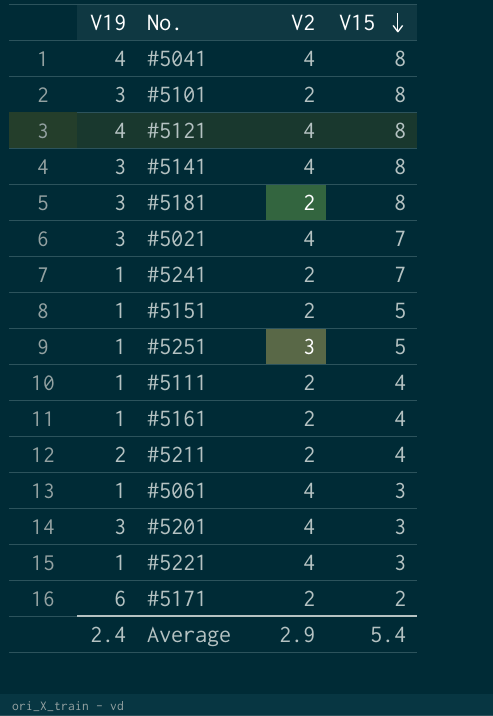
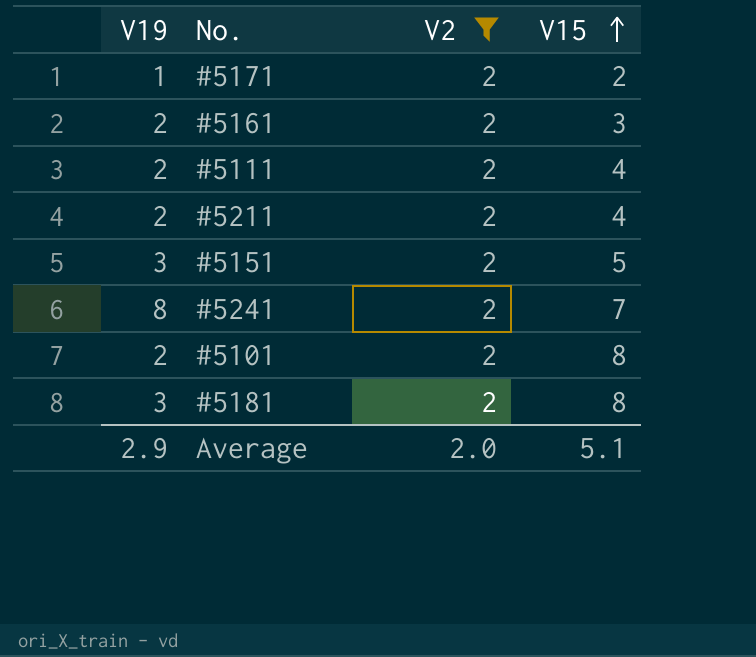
filter: none -> V2 = 2
row order: V15 descending -> V15 ascending
#5171 | V19: 6 -> 1
#5161 | V19: 1 -> 2
#5161 | V15: 4 -> 3
#5111 | V19: 1 -> 2
#5151 | V19: 1 -> 3
#5241 | V19: 1 -> 8
#5101 | V19: 3 -> 2
Average | V19: 2.4 -> 2.9
Average | V2: 2.9 -> 2.0
Average | V15: 5.4 -> 5.1

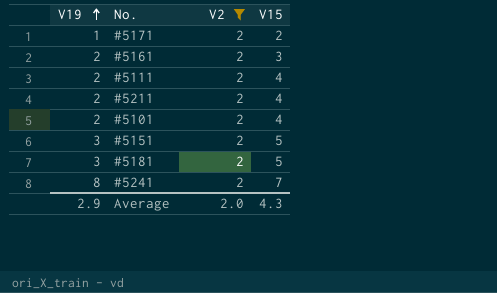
row order: V15 ascending -> V19 ascending
#5101 | V15: 8 -> 4
#5181 | V15: 8 -> 5
Average | V15: 5.1 -> 4.3

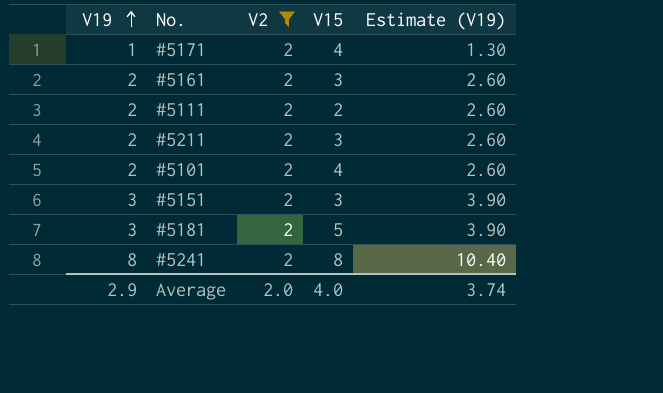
column Estimate (V19) | formula: none -> [V19] * 1.3
#5171 | V15: 2 -> 4
#5111 | V15: 4 -> 2
#5211 | V15: 4 -> 3
#5151 | V15: 5 -> 3
#5241 | V15: 7 -> 8
Average | V15: 4.3 -> 4.0

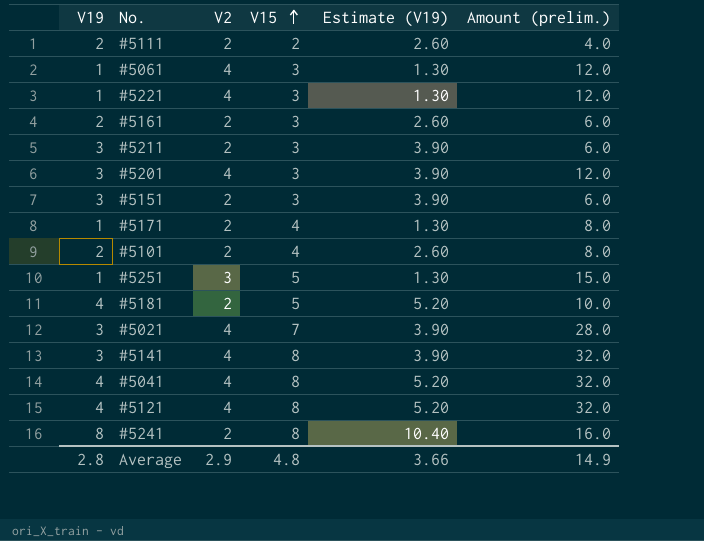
filter: V2 = 2 -> none
row order: V19 ascending -> V15 ascending
column Amount (prelim.) | formula: none -> [V2] * [V15]
#5211 | V19: 2 -> 3
#5211 | Estimate (V19): 2.60 -> 3.90
#5181 | V19: 3 -> 4
#5181 | Estimate (V19): 3.90 -> 5.20
Average | V19: 2.9 -> 2.8
Average | V2: 2.0 -> 2.9
Average | V15: 4.0 -> 4.8
Average | Estimate (V19): 3.74 -> 3.66

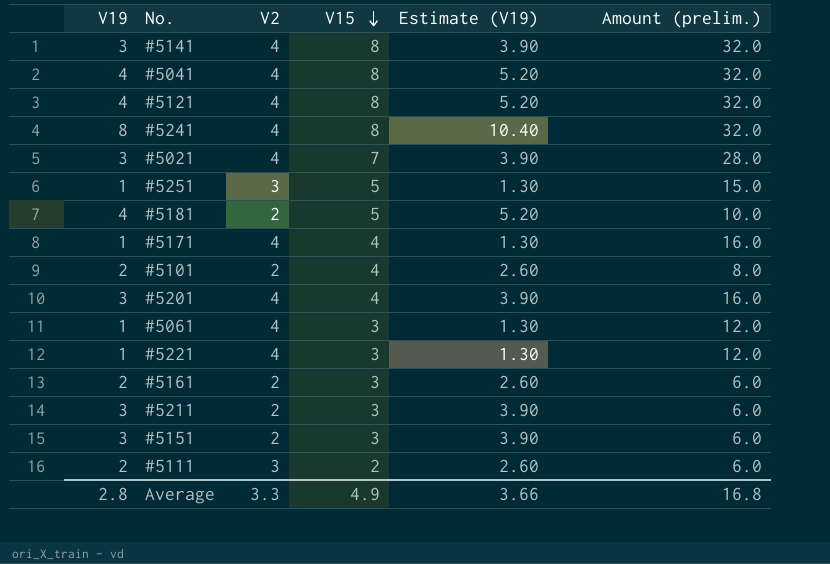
row order: V15 ascending -> V15 descending
#5241 | V2: 2 -> 4
#5241 | Amount (prelim.): 16.0 -> 32.0
#5171 | V2: 2 -> 4
#5171 | Amount (prelim.): 8.0 -> 16.0
#5201 | V15: 3 -> 4
#5201 | Amount (prelim.): 12.0 -> 16.0
#5111 | V2: 2 -> 3
#5111 | Amount (prelim.): 4.0 -> 6.0
Average | V2: 2.9 -> 3.3
Average | V15: 4.8 -> 4.9
Average | Amount (prelim.): 14.9 -> 16.8

